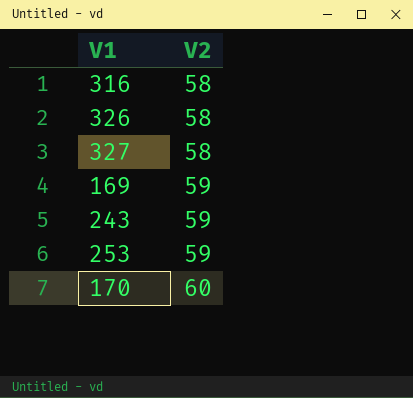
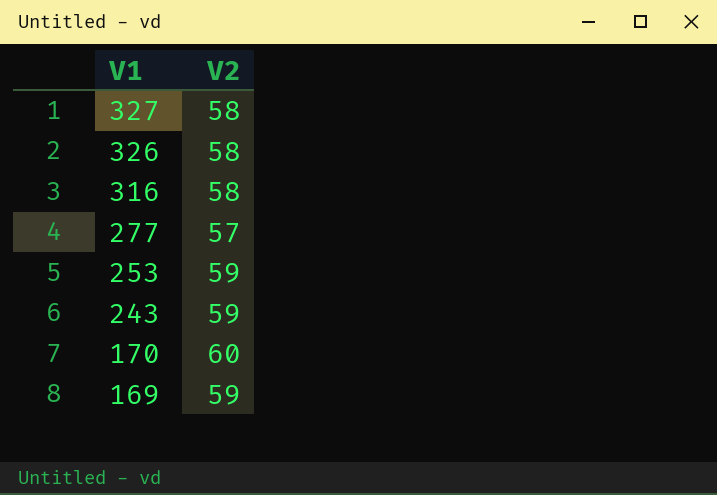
row order: V2 ascending -> V1 descending
row 277: none -> 57

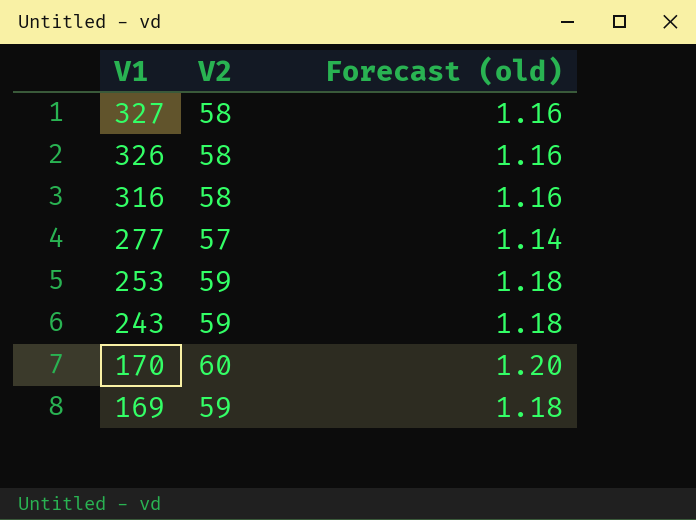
column Forecast (old) | formula: none -> [V2] * 0.02

